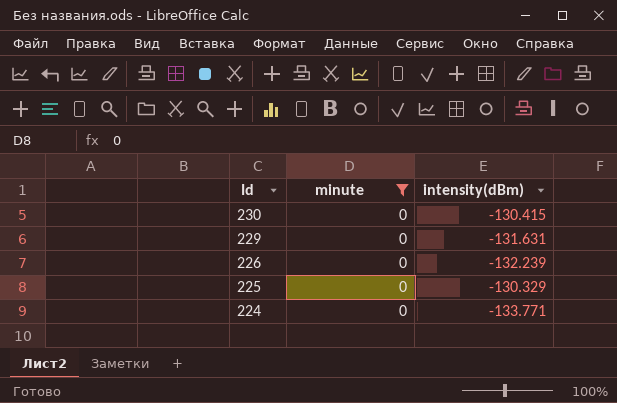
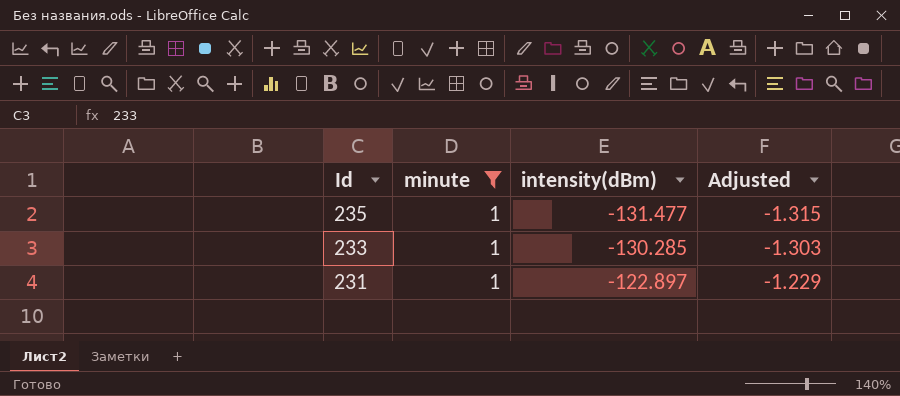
filter: minute = 0 -> minute = 1
column Adjusted | formula: none -> [intensity(dBm)] * 0.01

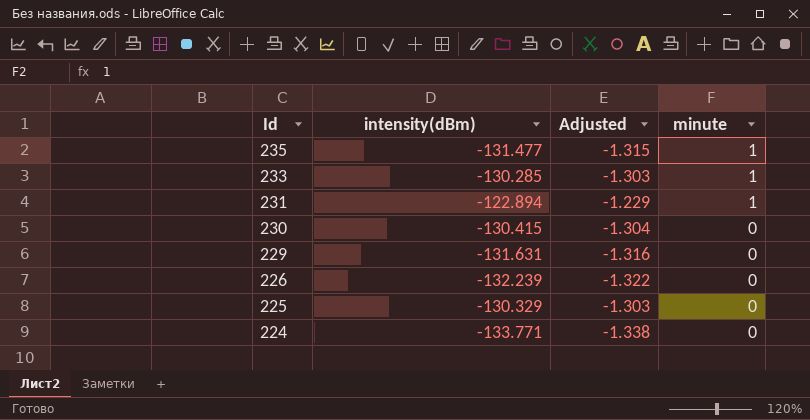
filter: minute = 1 -> none
column minute | position: 2 -> 4
231 | intensity(dBm): -122.897 -> -122.894

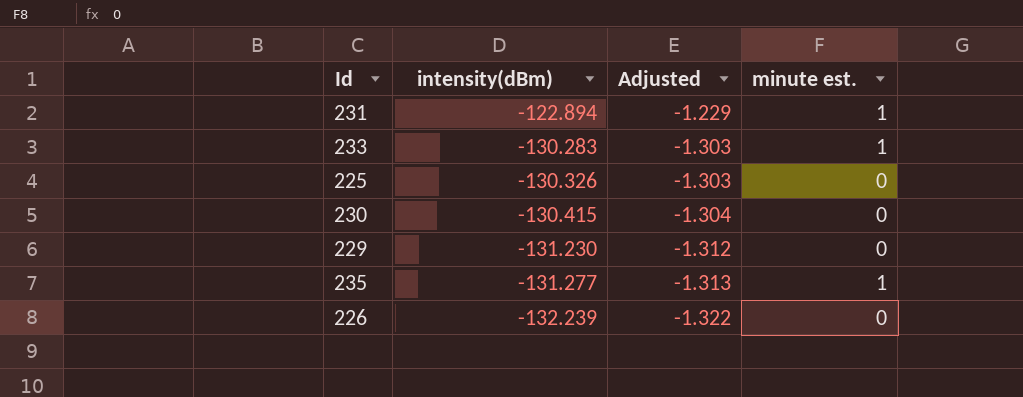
row order: Id descending -> intensity(dBm) descending
column name: minute -> minute est.
row 224: -133.771 | -1.338 | 0 -> none
233 | intensity(dBm): -130.285 -> -130.283
225 | intensity(dBm): -130.329 -> -130.326
229 | intensity(dBm): -131.631 -> -131.230
229 | Adjusted: -1.316 -> -1.312
235 | intensity(dBm): -131.477 -> -131.277
235 | Adjusted: -1.315 -> -1.313

